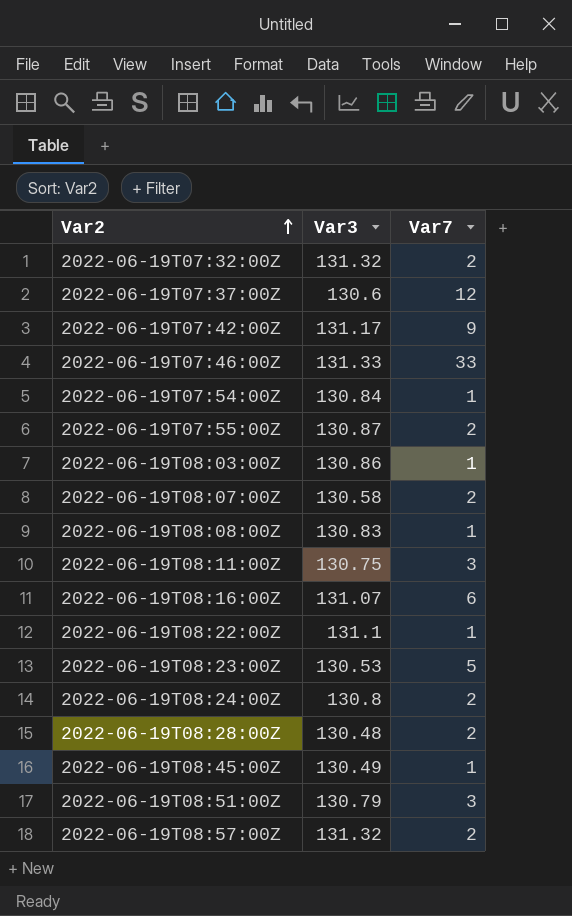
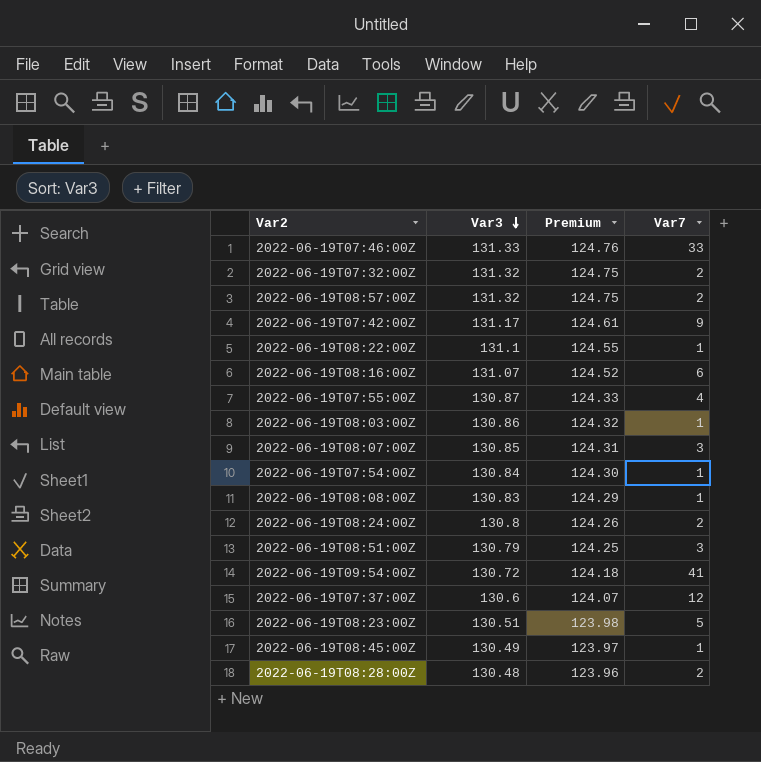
row order: Var2 ascending -> Var3 descending
column Premium | formula: none -> [Var3] * 0.95
row 2022-06-19T08:11:00Z: 130.75 | 3 -> none
2022-06-19T07:55:00Z | Var7: 2 -> 4
2022-06-19T08:07:00Z | Var3: 130.58 -> 130.85
2022-06-19T08:07:00Z | Var7: 2 -> 3
row 2022-06-19T09:54:00Z: none -> 130.72 | 124.18 | 41
2022-06-19T08:23:00Z | Var3: 130.53 -> 130.51

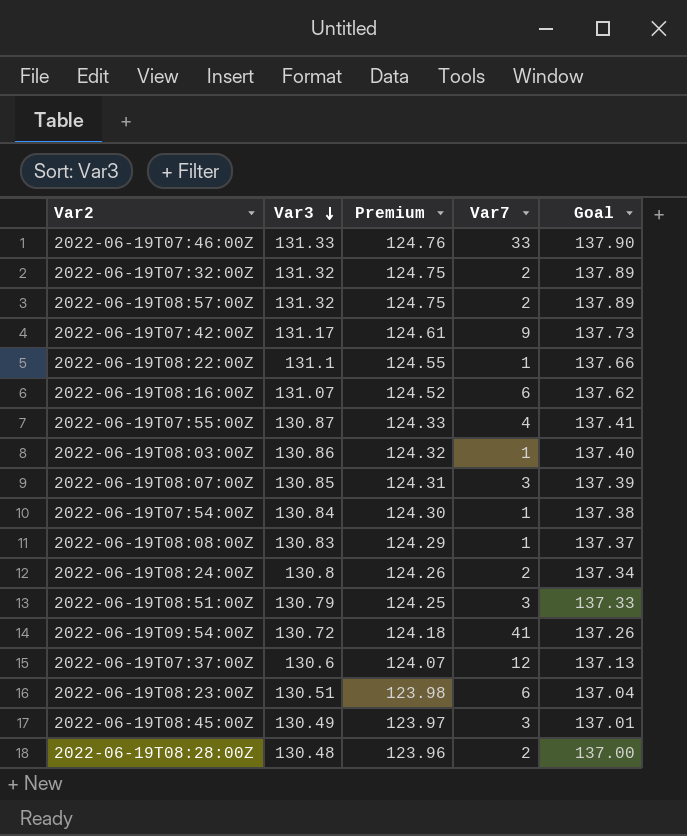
column Goal | formula: none -> [Var3] * 1.05
2022-06-19T08:23:00Z | Var7: 5 -> 6
2022-06-19T08:45:00Z | Var7: 1 -> 3

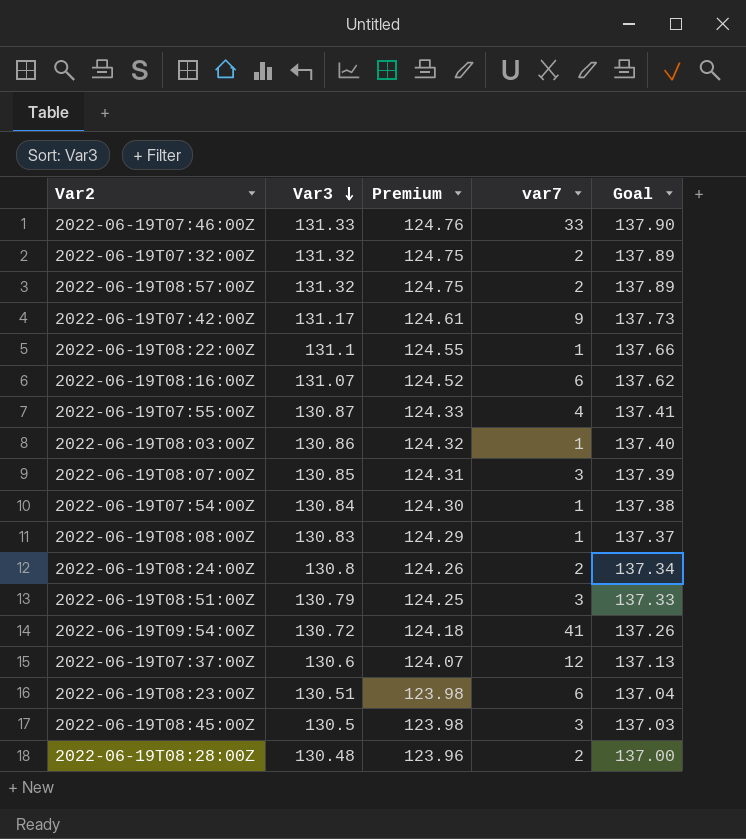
column name: Var7 -> var7
2022-06-19T08:45:00Z | Var3: 130.49 -> 130.5
2022-06-19T08:45:00Z | Premium: 123.97 -> 123.98
2022-06-19T08:45:00Z | Goal: 137.01 -> 137.03

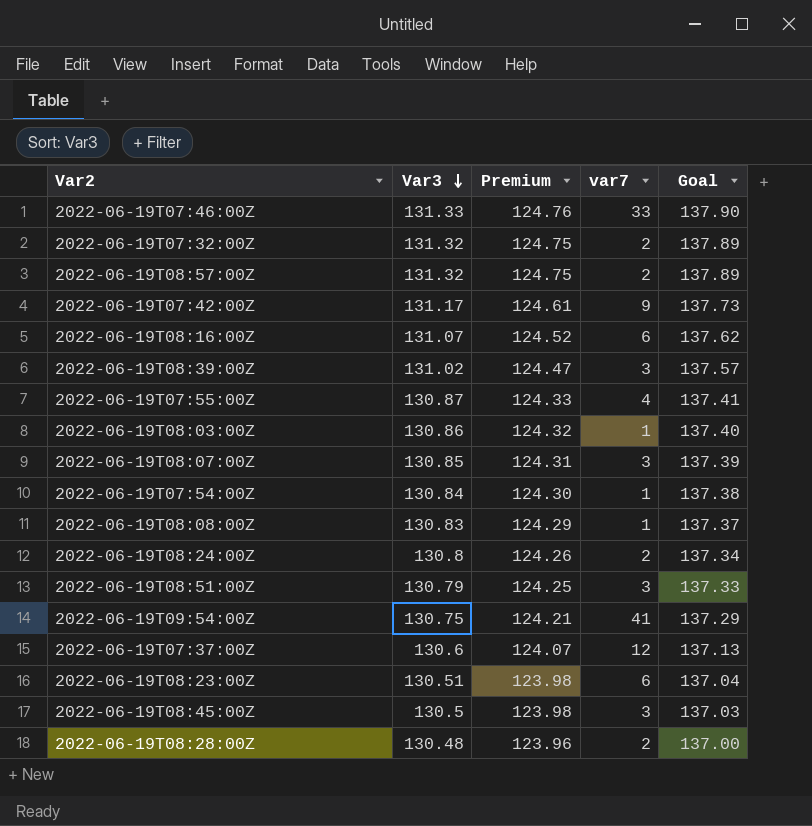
row 2022-06-19T08:22:00Z: 131.1 | 124.55 | 1 | 137.66 -> none
row 2022-06-19T08:39:00Z: none -> 131.02 | 124.47 | 3 | 137.57
2022-06-19T09:54:00Z | Var3: 130.72 -> 130.75
2022-06-19T09:54:00Z | Premium: 124.18 -> 124.21
2022-06-19T09:54:00Z | Goal: 137.26 -> 137.29

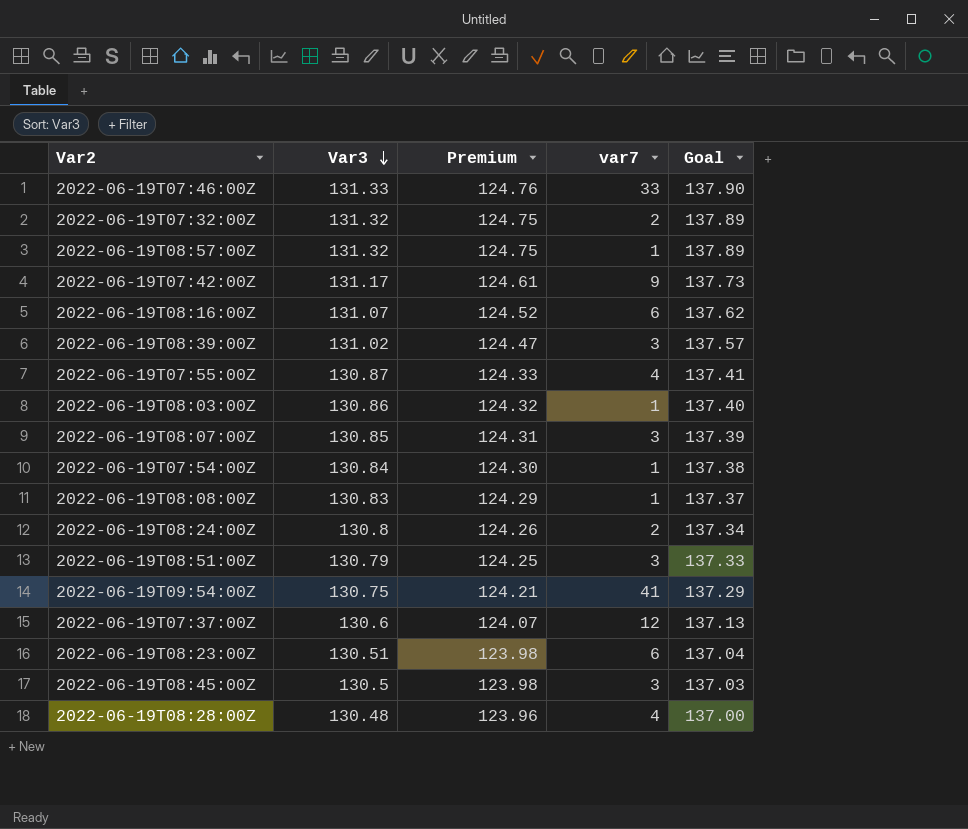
2022-06-19T08:57:00Z | var7: 2 -> 1
2022-06-19T08:28:00Z | var7: 2 -> 4

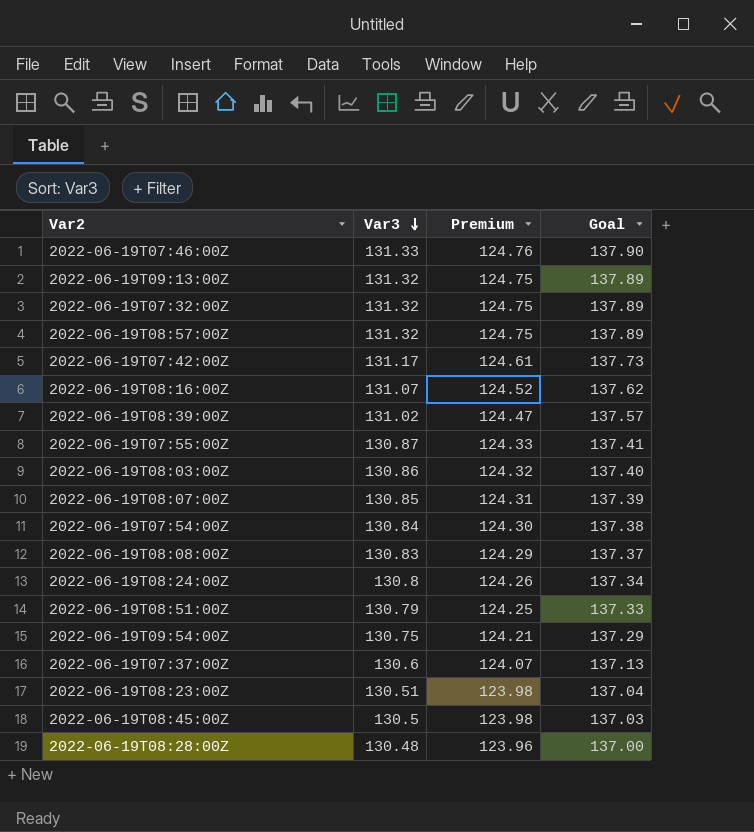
column var7 | position: 4 -> none
row 2022-06-19T09:13:00Z: none -> 131.32 | 124.75 | 137.89

